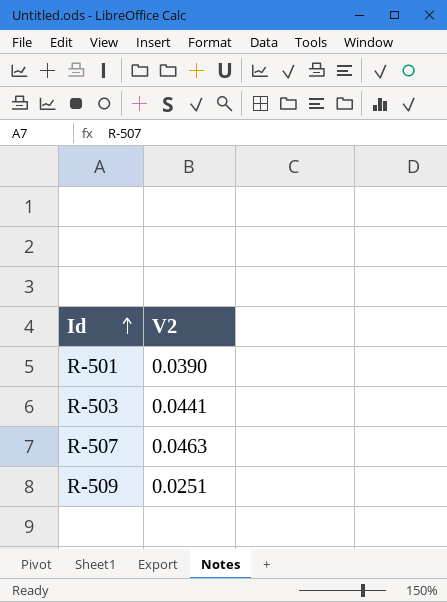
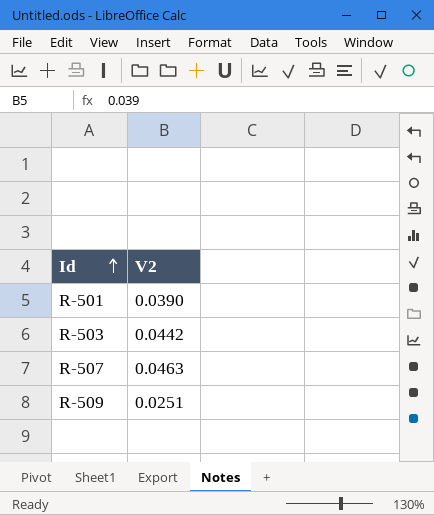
R-503 | V2: 0.0441 -> 0.0442

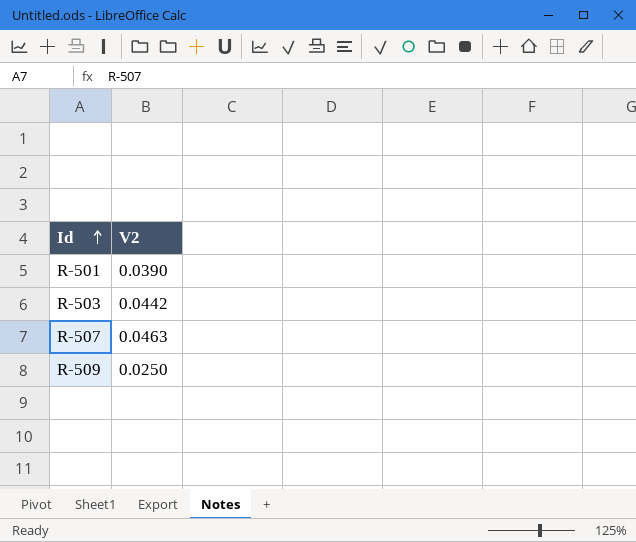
R-509 | V2: 0.0251 -> 0.0250

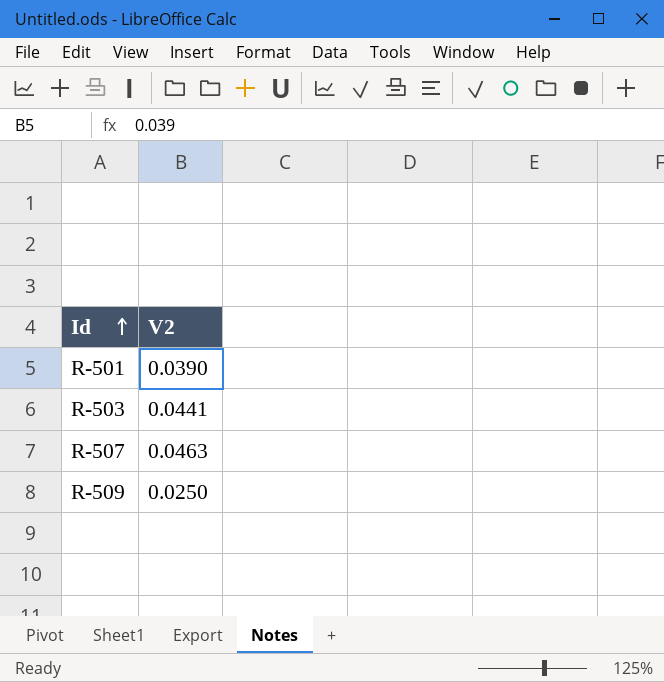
R-503 | V2: 0.0442 -> 0.0441

